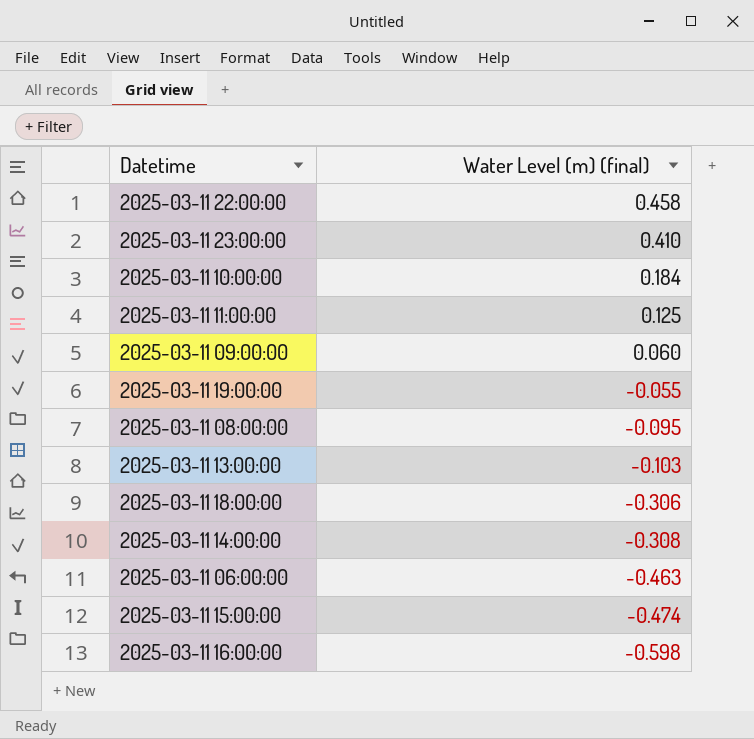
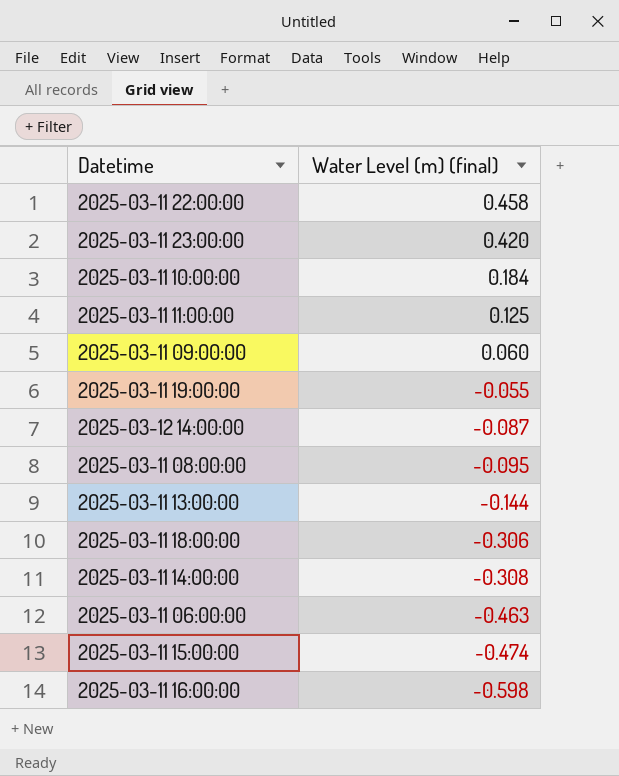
2025-03-11 23:00:00 | Water Level (m) (final): 0.410 -> 0.420
row 2025-03-12 14:00:00: none -> -0.087
2025-03-11 13:00:00 | Water Level (m) (final): -0.103 -> -0.144

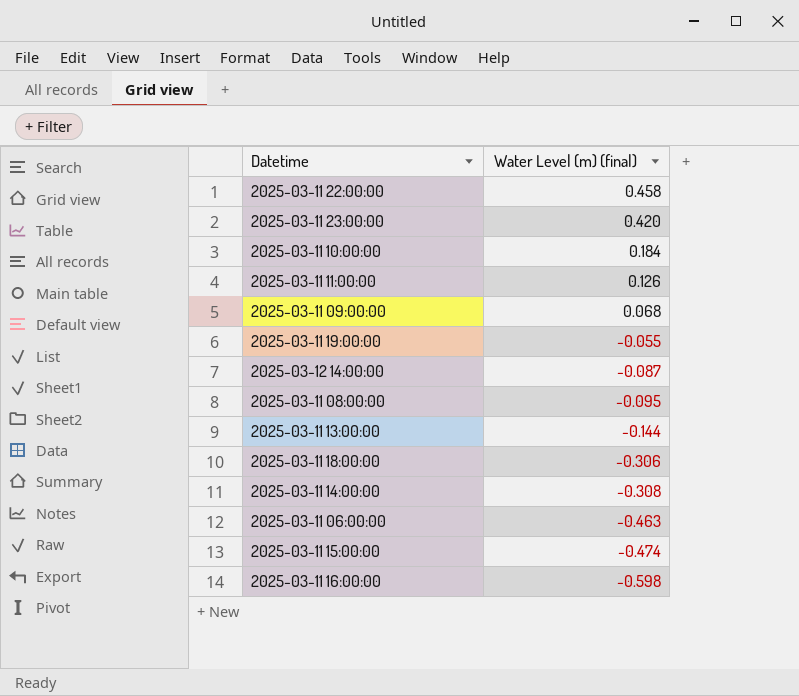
2025-03-11 11:00:00 | Water Level (m) (final): 0.125 -> 0.126
2025-03-11 09:00:00 | Water Level (m) (final): 0.060 -> 0.068

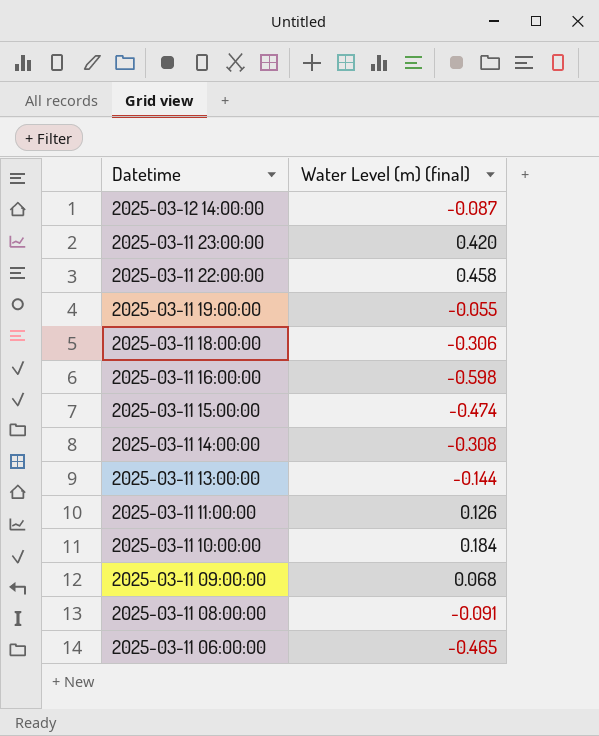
row order: Water Level (m) (final) descending -> Datetime descending
2025-03-11 08:00:00 | Water Level (m) (final): -0.095 -> -0.091
2025-03-11 06:00:00 | Water Level (m) (final): -0.463 -> -0.465

